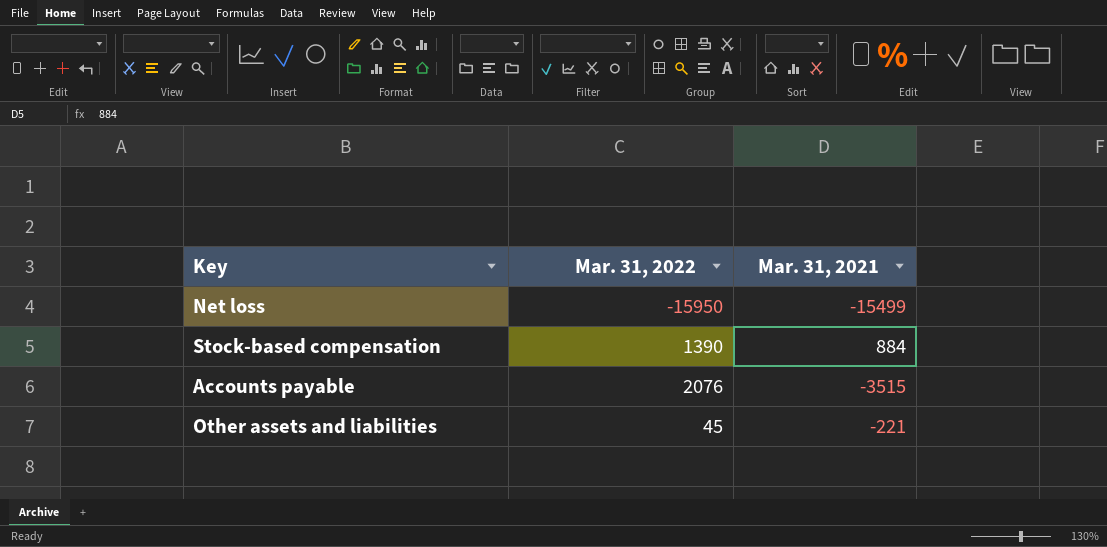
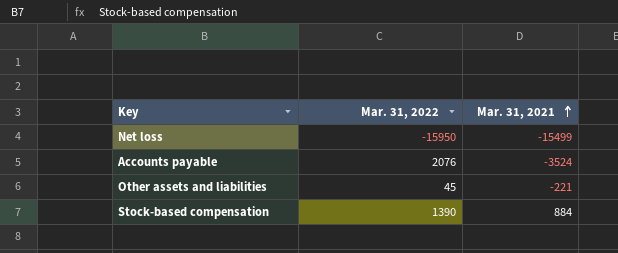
row order: none -> Mar. 31, 2021 ascending
Accounts payable | Mar. 31, 2021: -3515 -> -3524

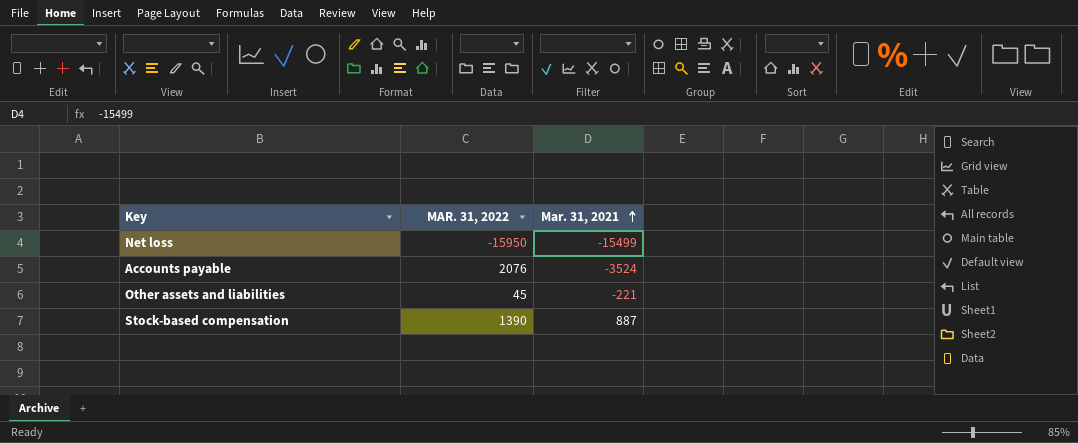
column name: Mar. 31, 2022 -> MAR. 31, 2022
Stock-based compensation | Mar. 31, 2021: 884 -> 887

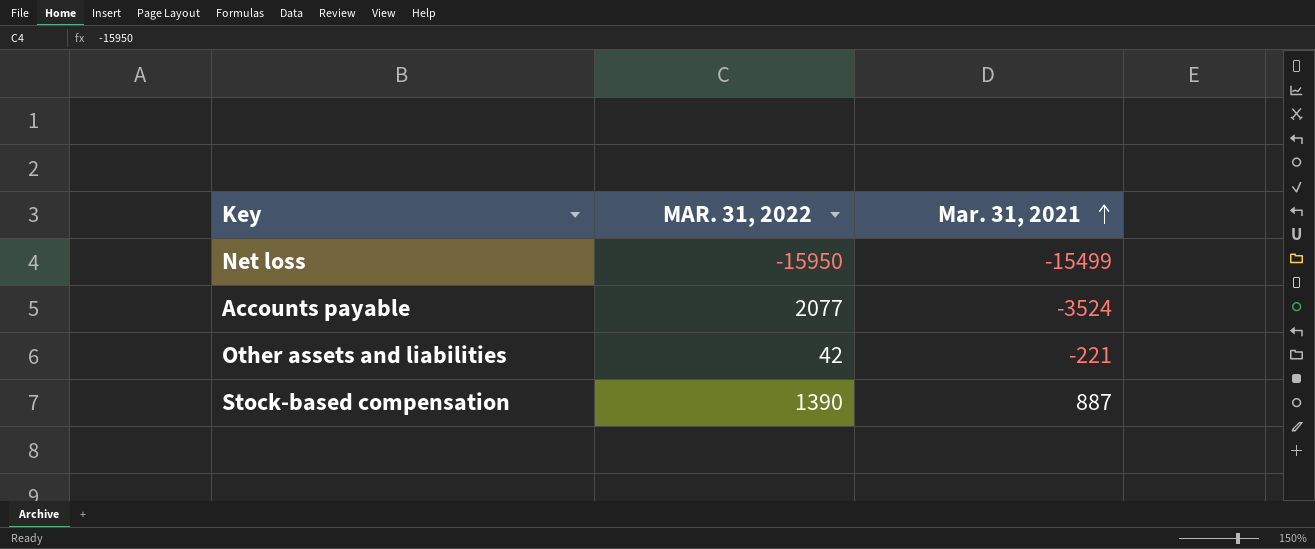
Accounts payable | MAR. 31, 2022: 2076 -> 2077
Other assets and liabilities | MAR. 31, 2022: 45 -> 42

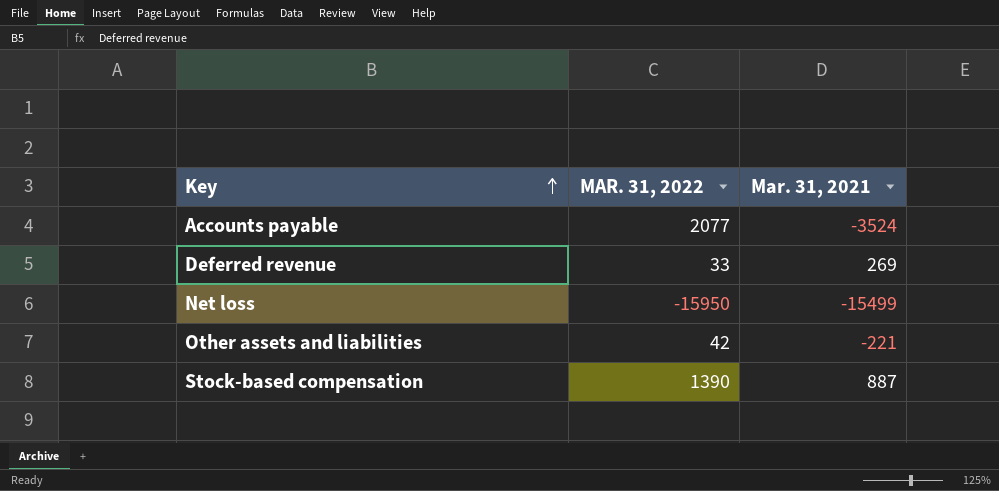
row order: Mar. 31, 2021 ascending -> Key ascending
row Deferred revenue: none -> 33 | 269

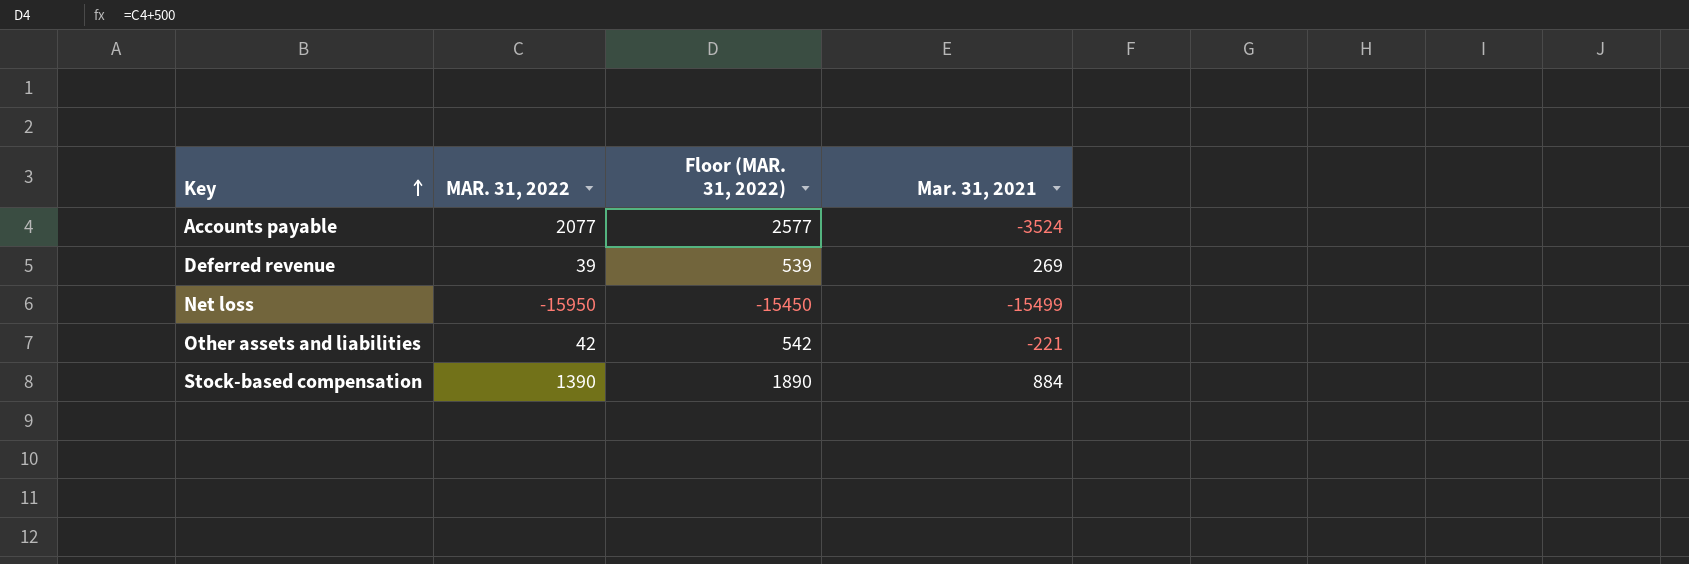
column Floor (MAR. 31, 2022) | formula: none -> [MAR. 31, 2022] + 500
Deferred revenue | MAR. 31, 2022: 33 -> 39
Stock-based compensation | Mar. 31, 2021: 887 -> 884

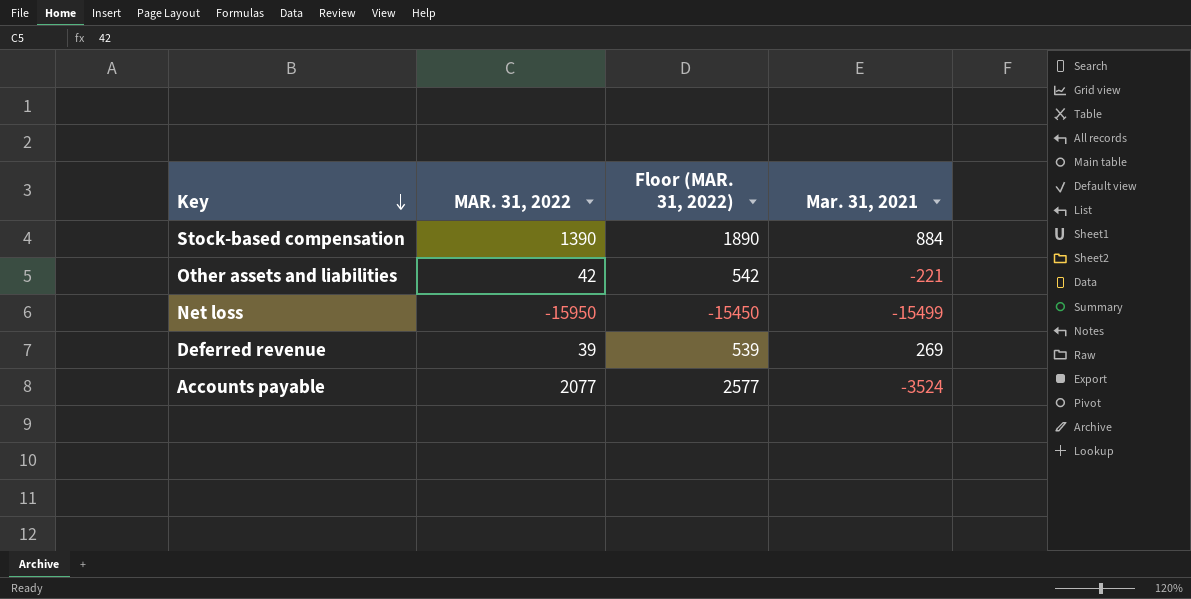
row order: Key ascending -> Key descending

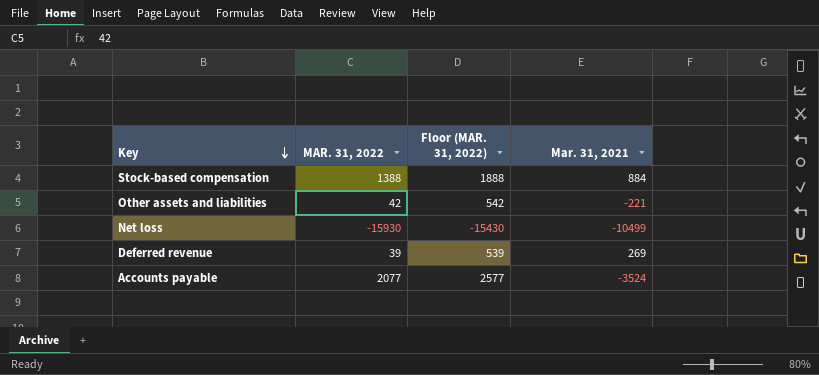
Stock-based compensation | MAR. 31, 2022: 1390 -> 1388
Stock-based compensation | Floor (MAR. 31, 2022): 1890 -> 1888
Net loss | MAR. 31, 2022: -15950 -> -15930
Net loss | Floor (MAR. 31, 2022): -15450 -> -15430
Net loss | Mar. 31, 2021: -15499 -> -10499

